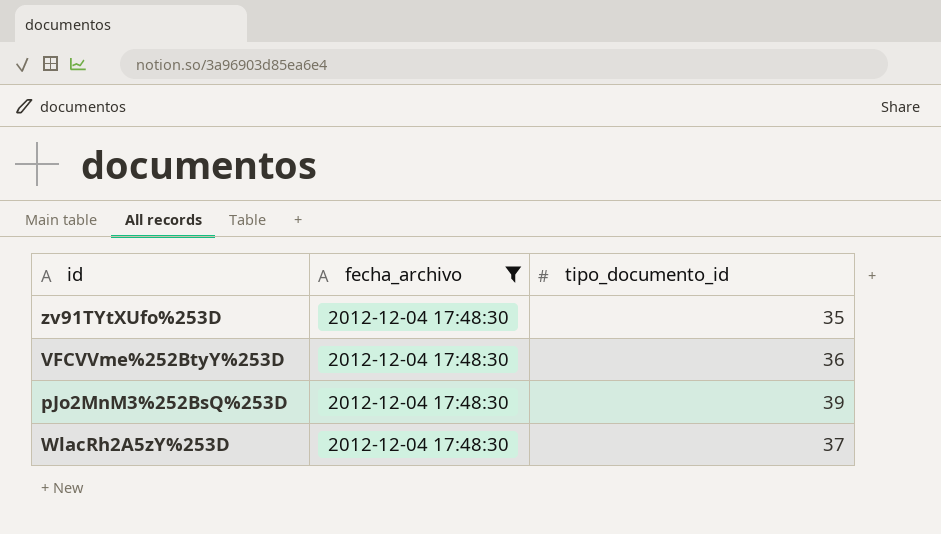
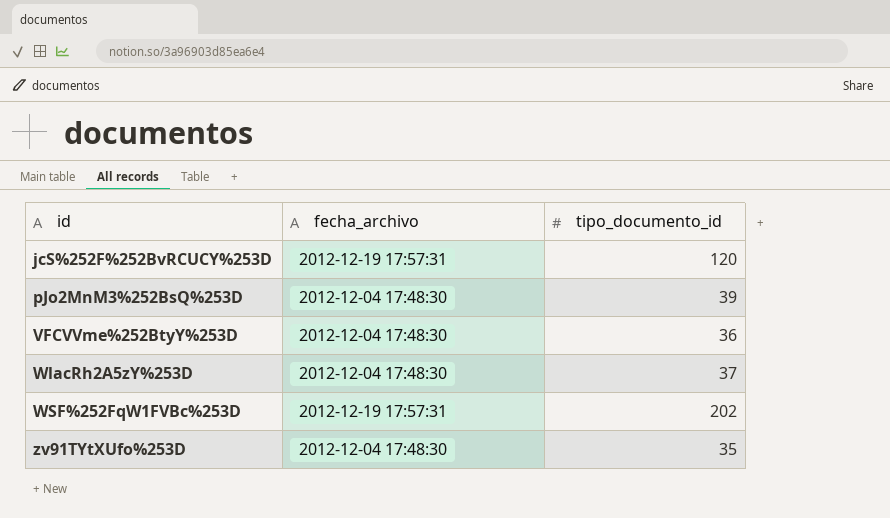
filter: fecha_archivo = 2012-12-04 17:48:30 -> none
row order: none -> id ascending

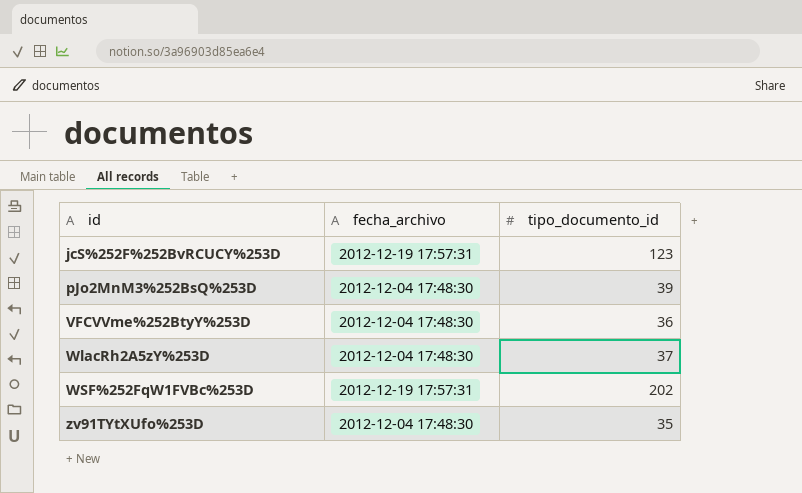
jcS%252F%252BvRCUCY%253D | tipo_documento_id: 120 -> 123

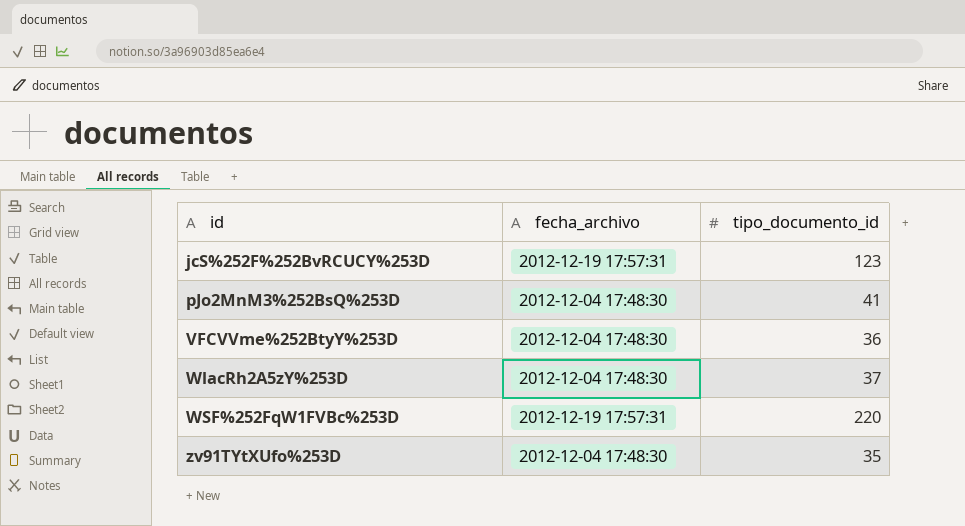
pJo2MnM3%252BsQ%253D | tipo_documento_id: 39 -> 41
WSF%252FqW1FVBc%253D | tipo_documento_id: 202 -> 220

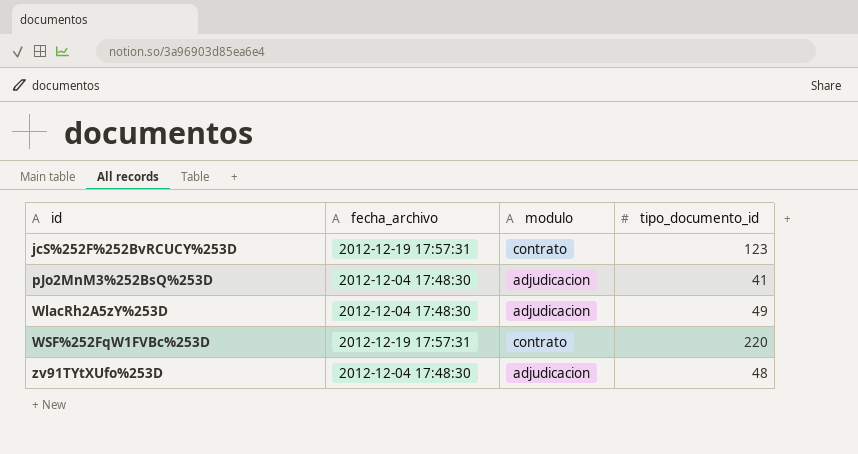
column modulo | position: none -> 3
row VFCVVme%252BtyY%253D: 2012-12-04 17:48:30 | 36 -> none
WlacRh2A5zY%253D | tipo_documento_id: 37 -> 49
zv91TYtXUfo%253D | tipo_documento_id: 35 -> 48

